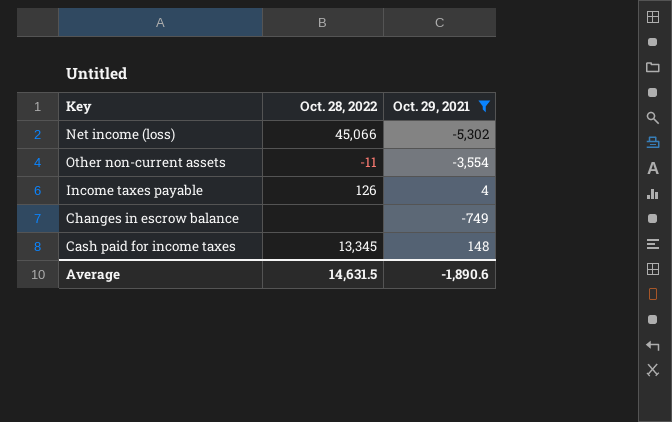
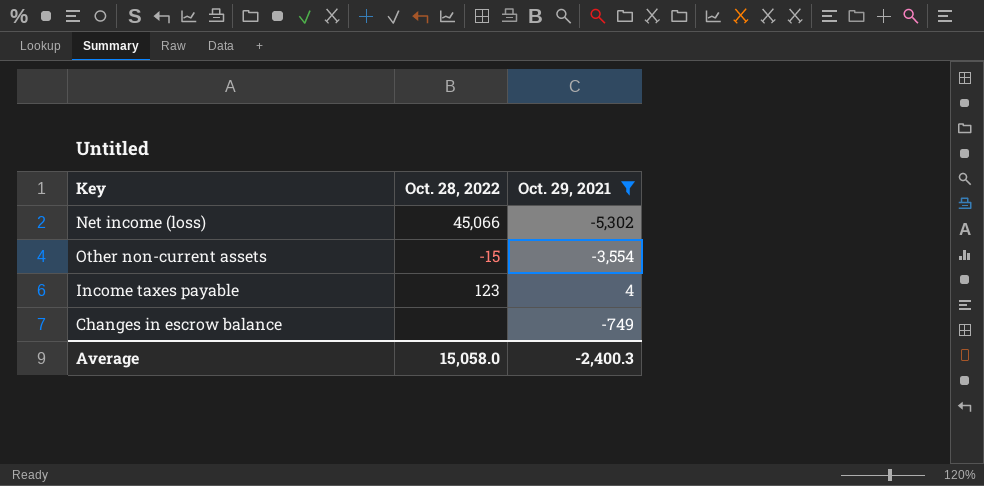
row Cash paid for income taxes: 13,345 | 148 -> none
Other non-current assets | Oct. 28, 2022: -11 -> -15
Income taxes payable | Oct. 28, 2022: 126 -> 123
Average | Oct. 28, 2022: 14,631.5 -> 15,058.0
Average | Oct. 29, 2021: -1,890.6 -> -2,400.3

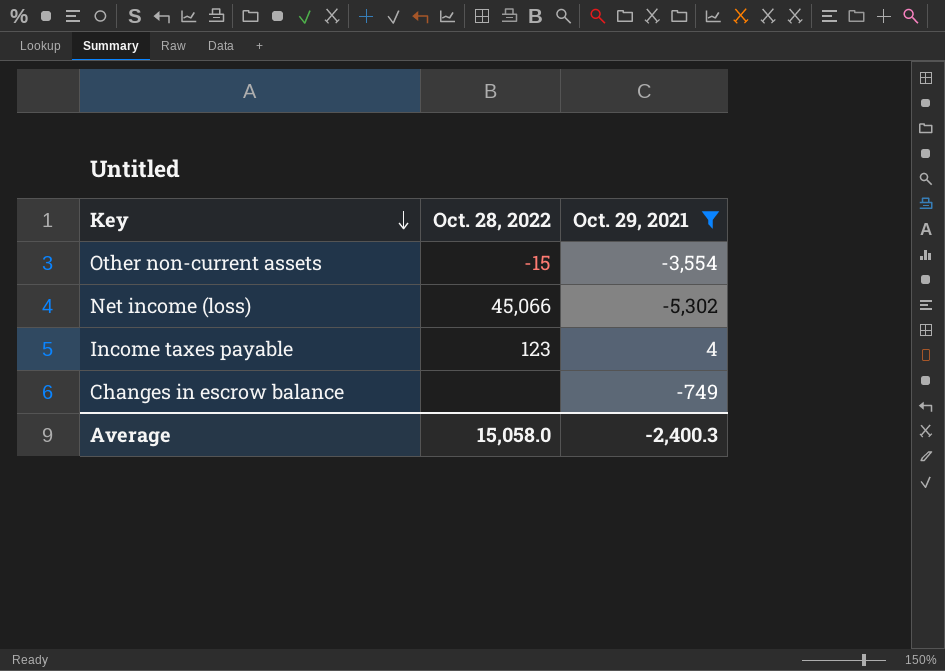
row order: none -> Key descending

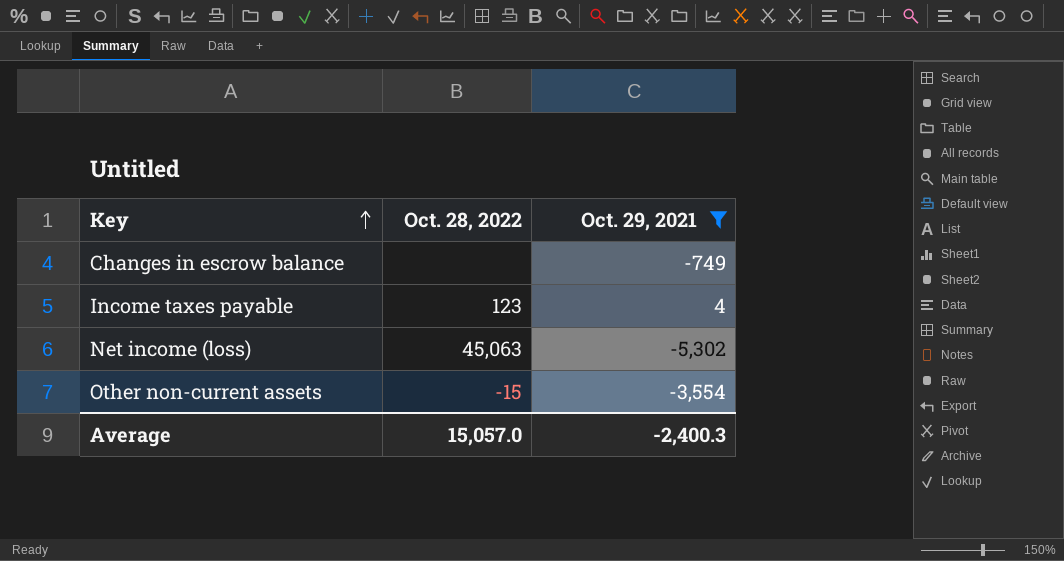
row order: Key descending -> Key ascending
Net income (loss) | Oct. 28, 2022: 45,066 -> 45,063
Average | Oct. 28, 2022: 15,058.0 -> 15,057.0

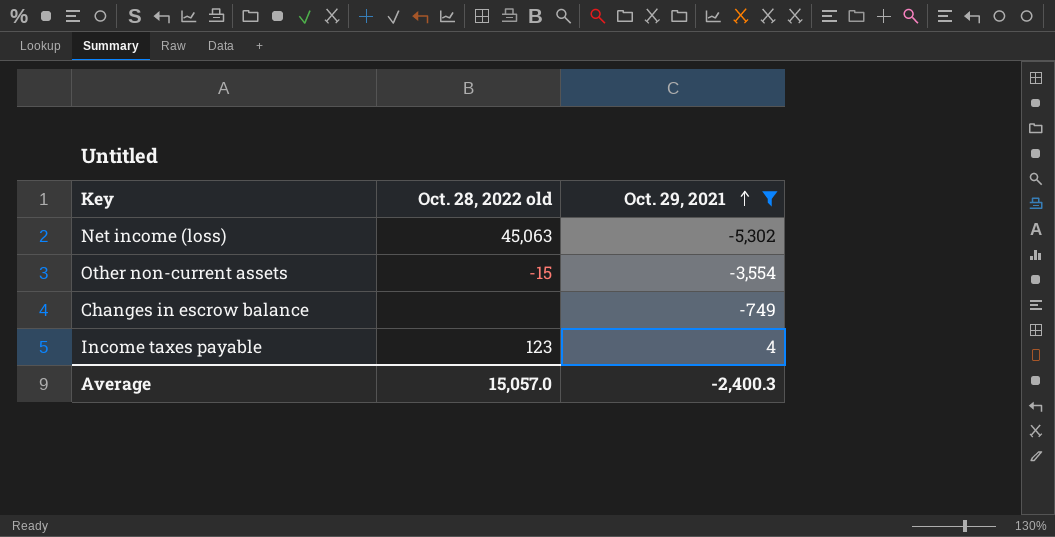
row order: Key ascending -> Oct. 29, 2021 ascending
column name: Oct. 28, 2022 -> Oct. 28, 2022 old

